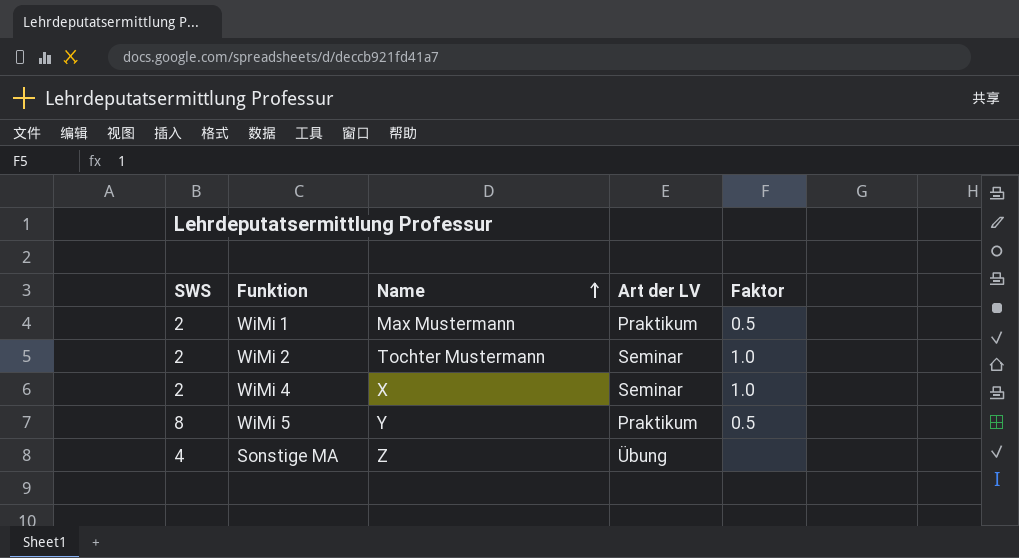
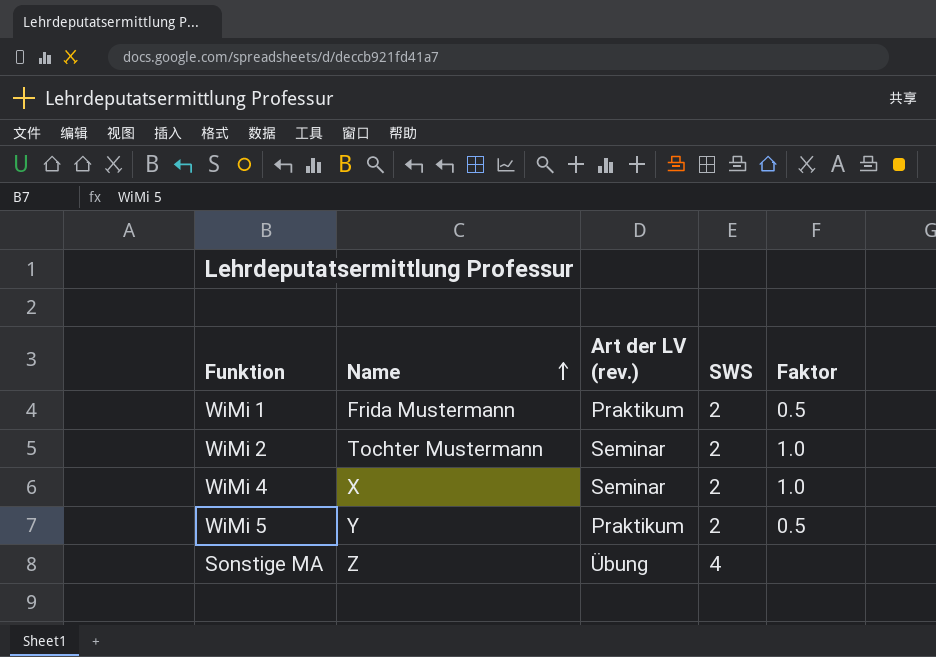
column name: Art der LV -> Art der LV (rev.)
column SWS | position: 1 -> 4
WiMi 1 | Name: Max Mustermann -> Frida Mustermann
WiMi 5 | SWS: 8 -> 2

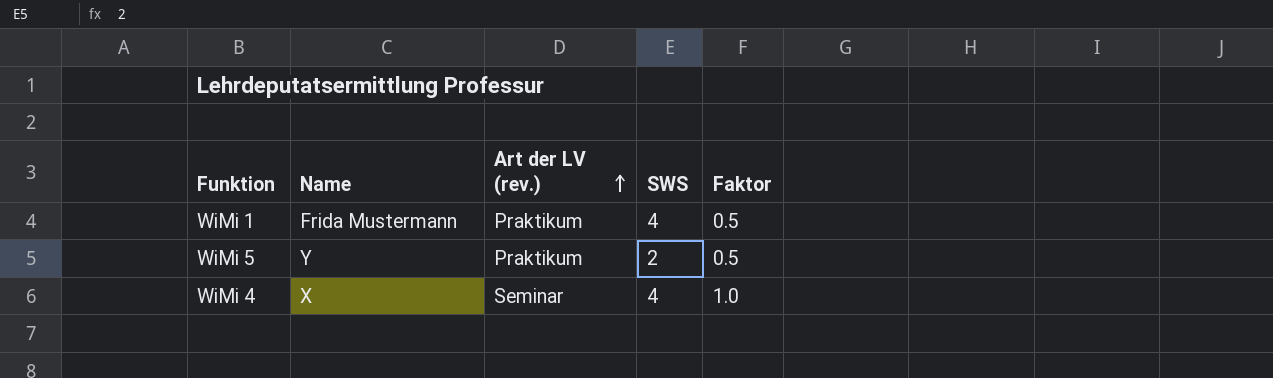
row order: Name ascending -> Art der LV (rev.) ascending
row WiMi 2: Tochter Mustermann | Seminar | 2 | 1.0 -> none
row Sonstige MA: Z | Übung | 4 | none -> none
WiMi 1 | SWS: 2 -> 4
WiMi 4 | SWS: 2 -> 4

